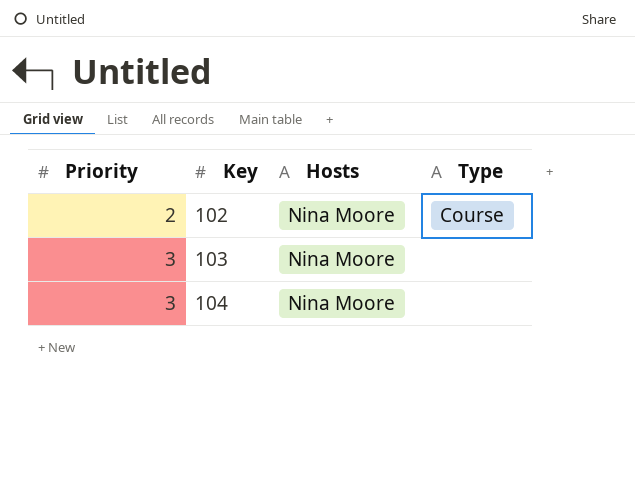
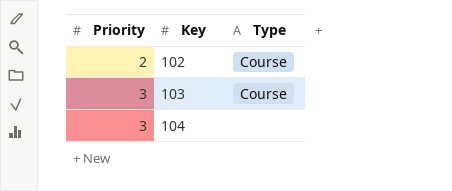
column Hosts | position: 3 -> none
103 | Type: none -> Course

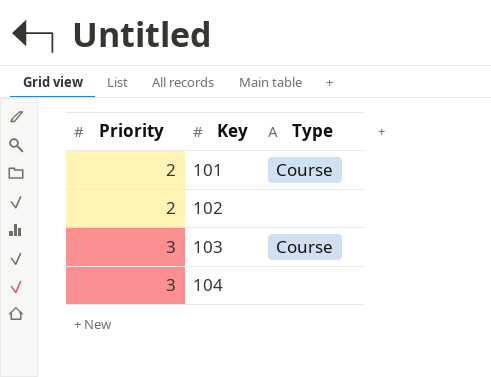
row 101: none -> 2 | Course
102 | Type: Course -> none

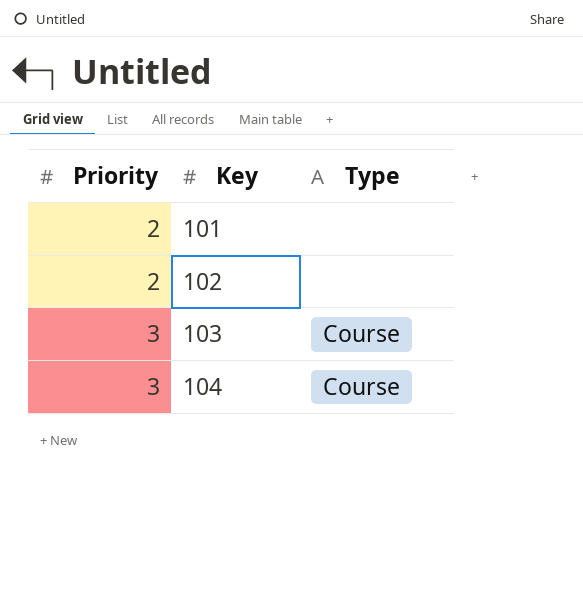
101 | Type: Course -> none
104 | Type: none -> Course

